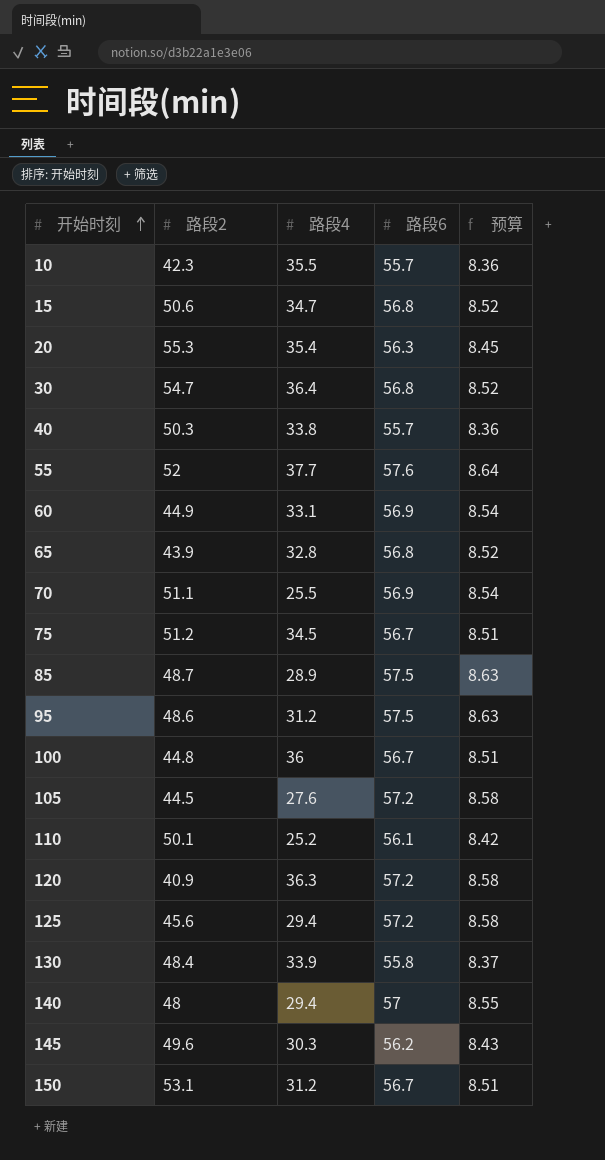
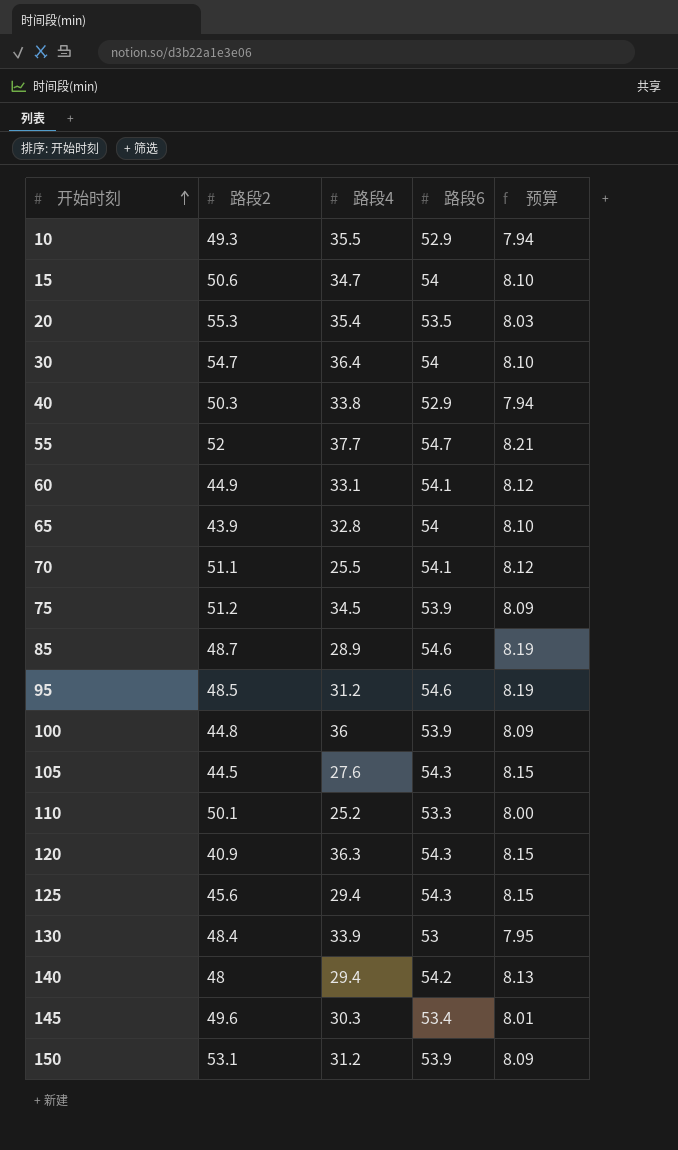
10 | 路段2: 42.3 -> 49.3
10 | 路段6: 55.7 -> 52.9
10 | 预算: 8.36 -> 7.94
15 | 路段6: 56.8 -> 54
15 | 预算: 8.52 -> 8.10
20 | 路段6: 56.3 -> 53.5
20 | 预算: 8.45 -> 8.03
30 | 路段6: 56.8 -> 54
30 | 预算: 8.52 -> 8.10
40 | 路段6: 55.7 -> 52.9
40 | 预算: 8.36 -> 7.94
55 | 路段6: 57.6 -> 54.7
55 | 预算: 8.64 -> 8.21
60 | 路段6: 56.9 -> 54.1
60 | 预算: 8.54 -> 8.12
65 | 路段6: 56.8 -> 54
65 | 预算: 8.52 -> 8.10
70 | 路段6: 56.9 -> 54.1
70 | 预算: 8.54 -> 8.12
75 | 路段6: 56.7 -> 53.9
75 | 预算: 8.51 -> 8.09
85 | 路段6: 57.5 -> 54.6
85 | 预算: 8.63 -> 8.19
95 | 路段2: 48.6 -> 48.5
95 | 路段6: 57.5 -> 54.6
95 | 预算: 8.63 -> 8.19
100 | 路段6: 56.7 -> 53.9
100 | 预算: 8.51 -> 8.09
105 | 路段6: 57.2 -> 54.3
105 | 预算: 8.58 -> 8.15
110 | 路段6: 56.1 -> 53.3
110 | 预算: 8.42 -> 8.00
120 | 路段6: 57.2 -> 54.3
120 | 预算: 8.58 -> 8.15
125 | 路段6: 57.2 -> 54.3
125 | 预算: 8.58 -> 8.15
130 | 路段6: 55.8 -> 53
130 | 预算: 8.37 -> 7.95
140 | 路段6: 57 -> 54.2
140 | 预算: 8.55 -> 8.13
145 | 路段6: 56.2 -> 53.4
145 | 预算: 8.43 -> 8.01
150 | 路段6: 56.7 -> 53.9
150 | 预算: 8.51 -> 8.09

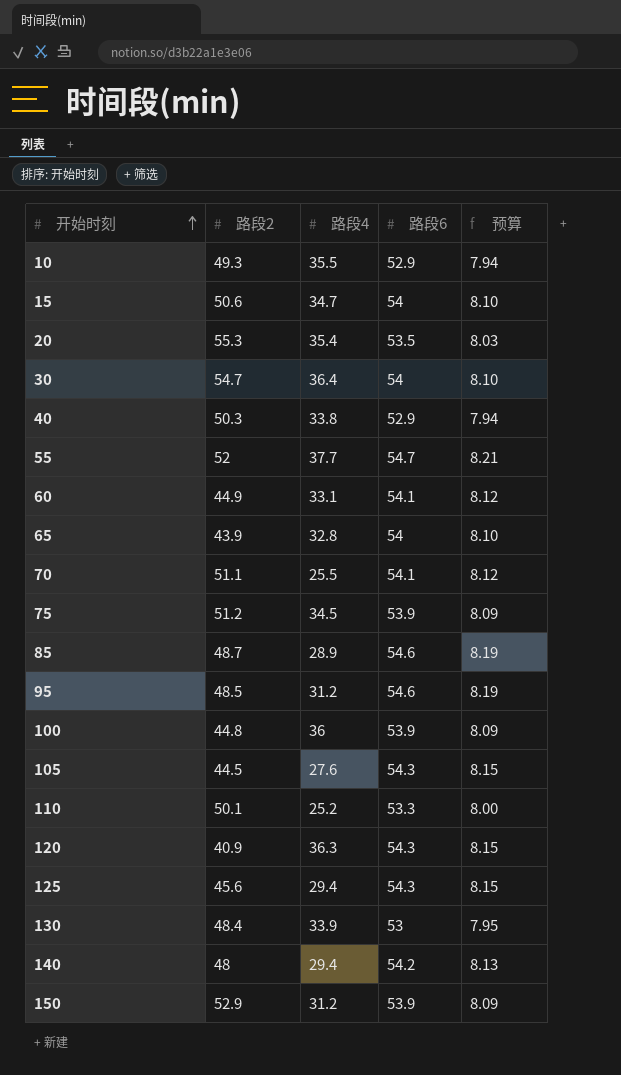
row 145: 49.6 | 30.3 | 53.4 | 8.01 -> none
150 | 路段2: 53.1 -> 52.9

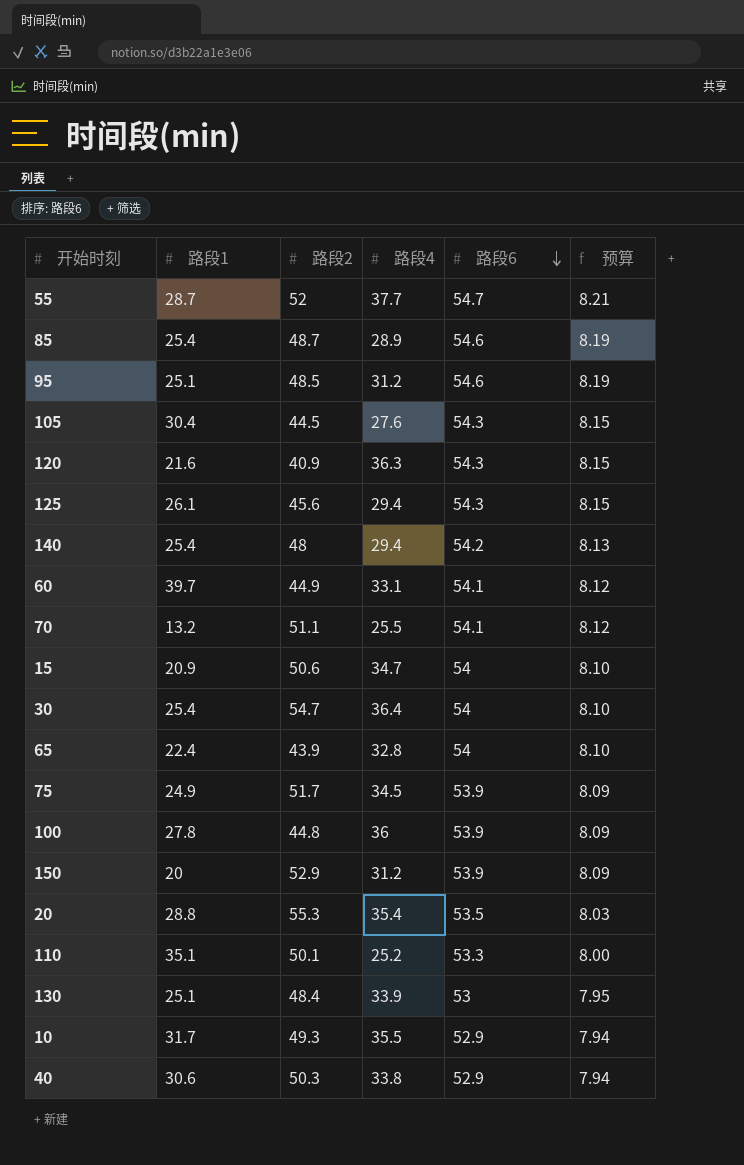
row order: 开始时刻 ascending -> 路段6 descending
column 路段1 | position: none -> 2
75 | 路段2: 51.2 -> 51.7

